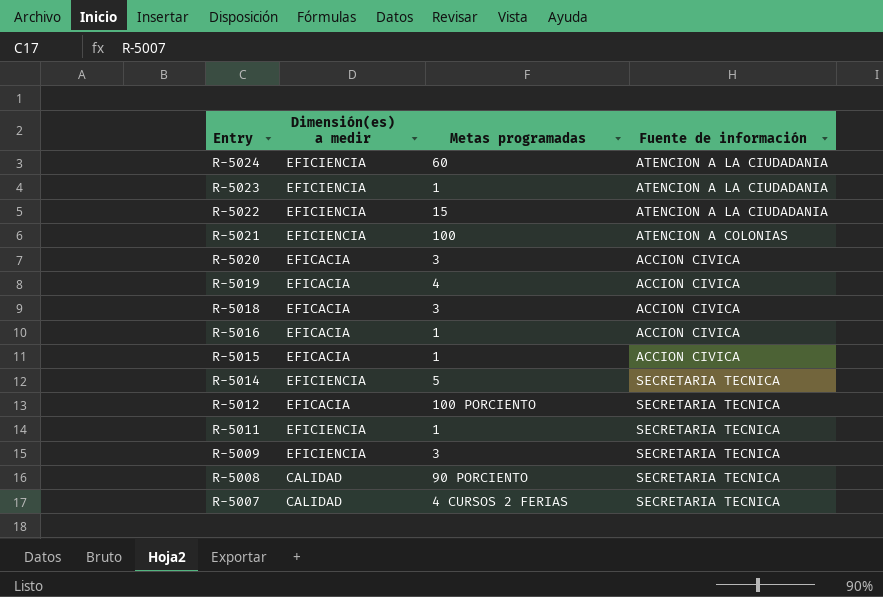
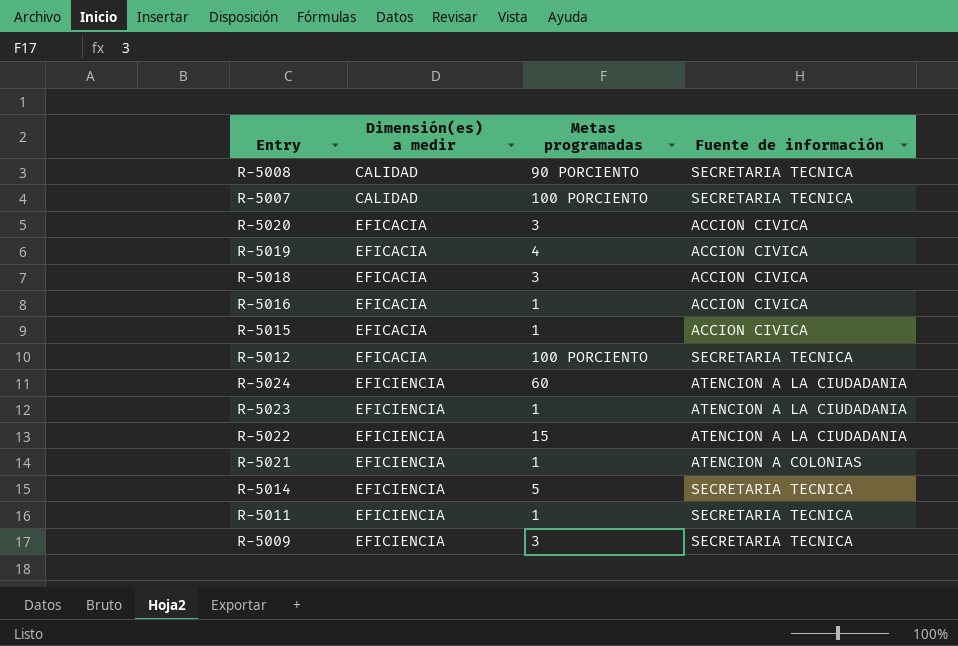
row order: Entry descending -> Dimensión(es) a medir ascending
R-5007 | Metas programadas: 4 CURSOS 2 FERIAS -> 100 PORCIENTO
R-5021 | Metas programadas: 100 -> 1

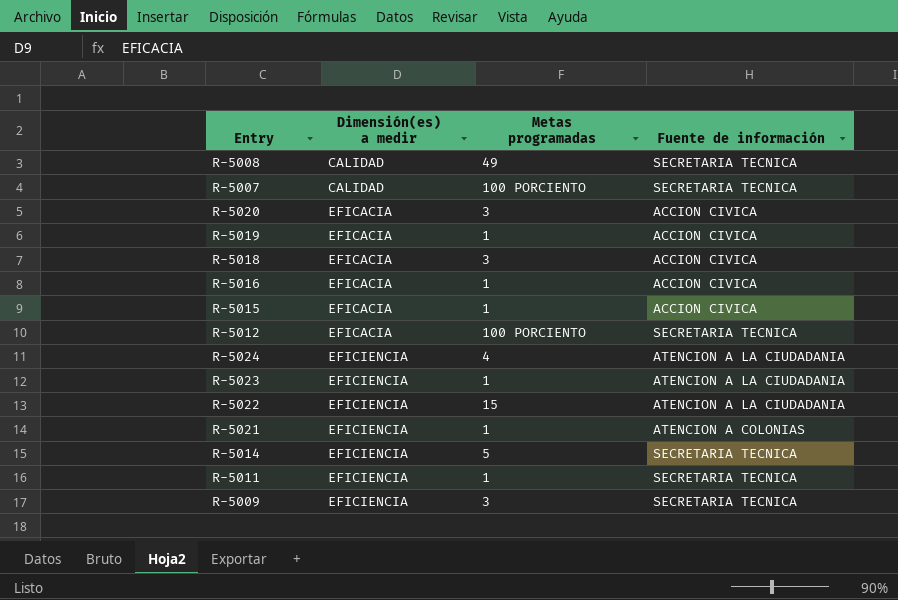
R-5008 | Metas programadas: 90 PORCIENTO -> 49
R-5019 | Metas programadas: 4 -> 1
R-5024 | Metas programadas: 60 -> 4

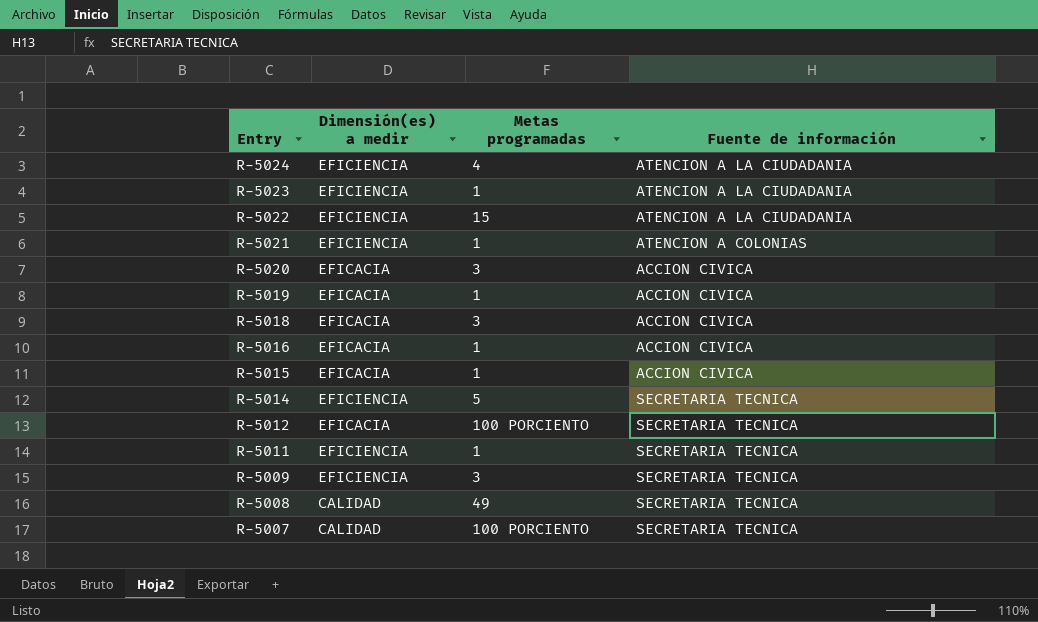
row order: Dimensión(es) a medir ascending -> Entry descending

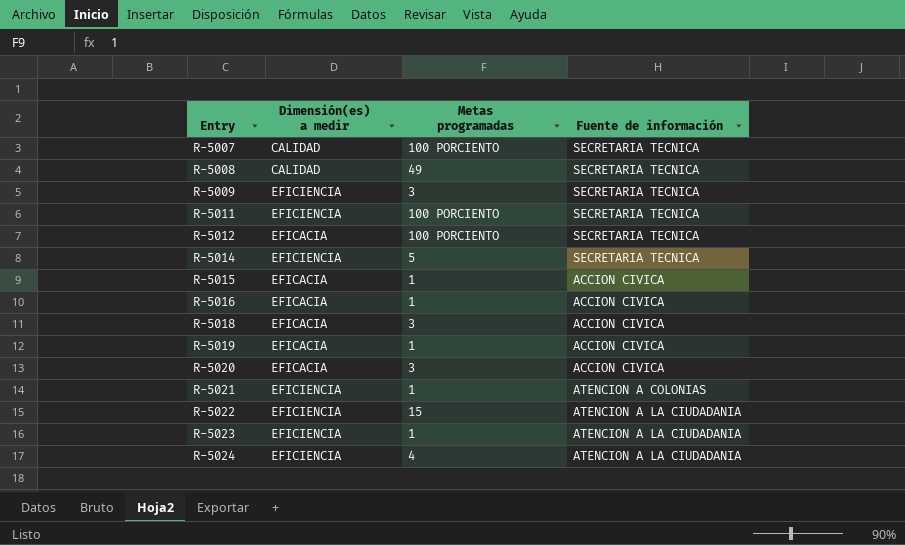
row order: Entry descending -> Entry ascending
R-5011 | Metas programadas: 1 -> 100 PORCIENTO

